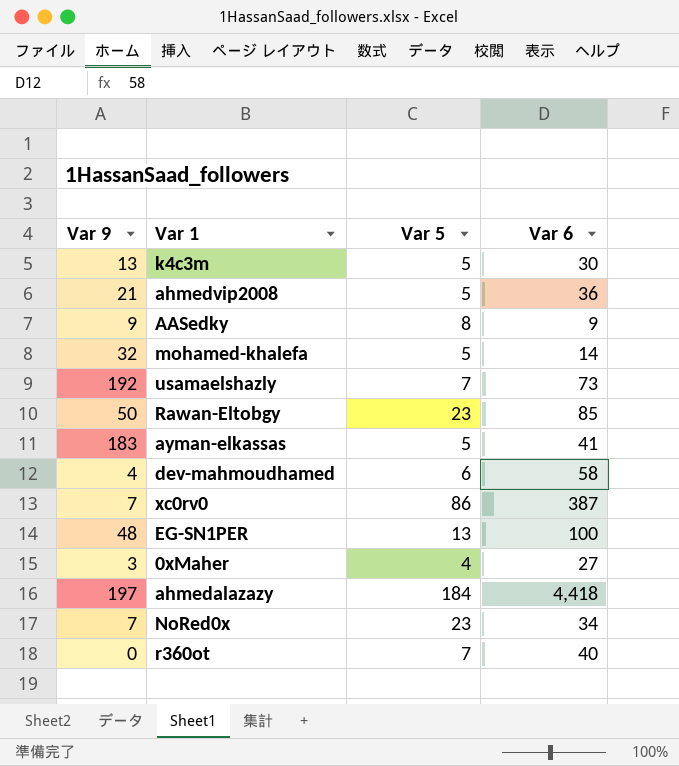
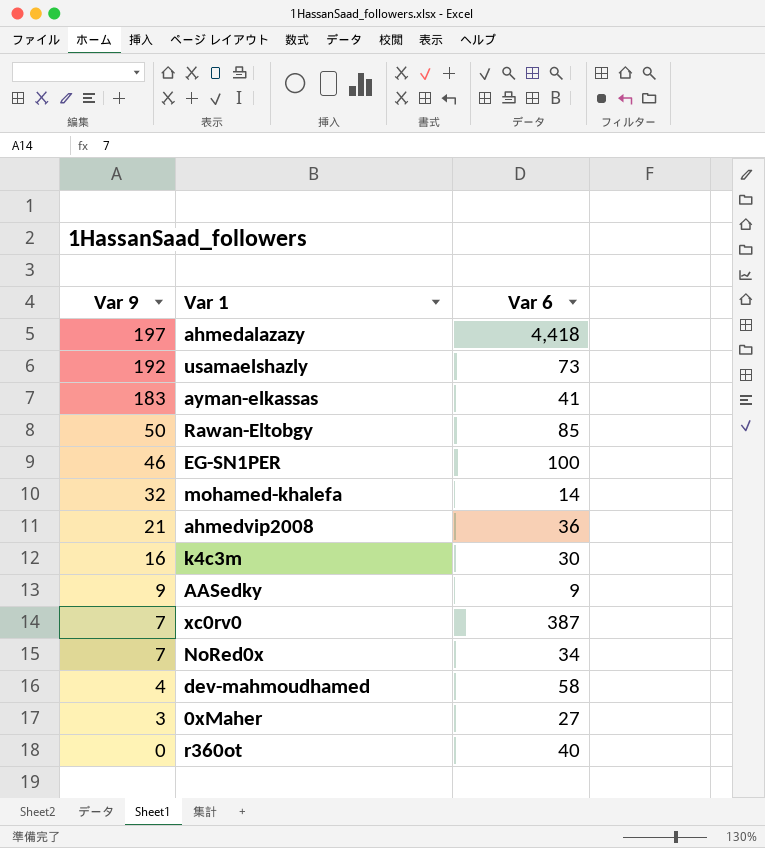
row order: none -> Var 9 descending
column Var 5 | position: 3 -> none
EG-SN1PER | Var 9: 48 -> 46
k4c3m | Var 9: 13 -> 16

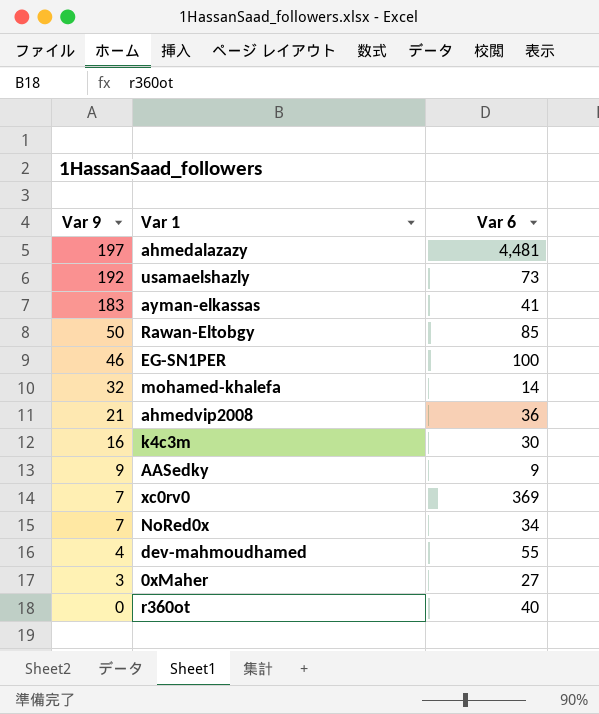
ahmedalazazy | Var 6: 4,418 -> 4,481
xc0rv0 | Var 6: 387 -> 369
dev-mahmoudhamed | Var 6: 58 -> 55

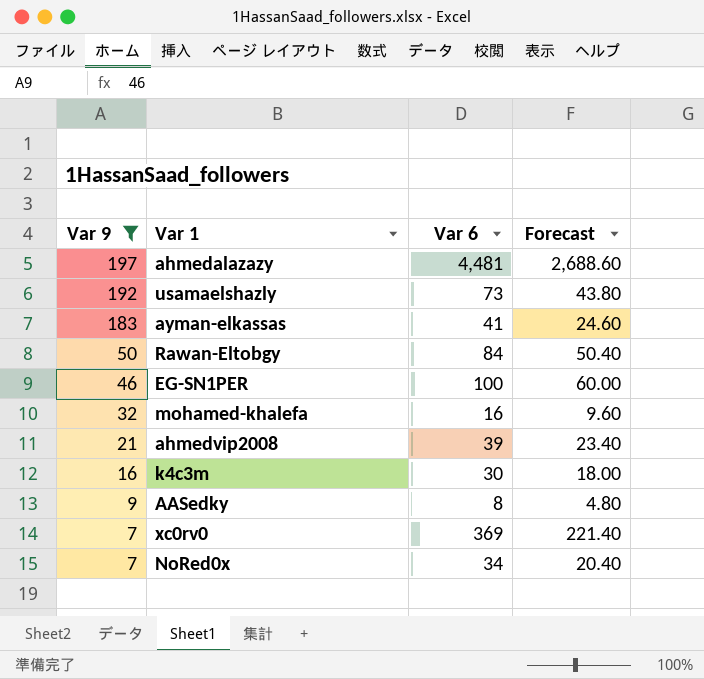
filter: none -> Var 9 >= 7
column Forecast | formula: none -> [Var 6] * 0.6
Rawan-Eltobgy | Var 6: 85 -> 84
mohamed-khalefa | Var 6: 14 -> 16
ahmedvip2008 | Var 6: 36 -> 39
AASedky | Var 6: 9 -> 8

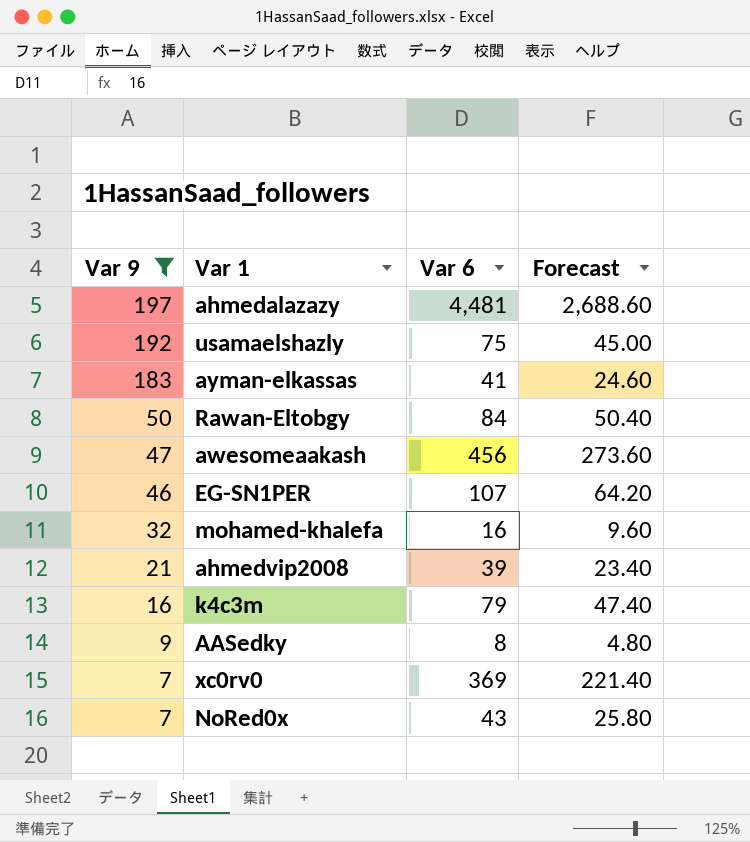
usamaelshazly | Var 6: 73 -> 75
usamaelshazly | Forecast: 43.80 -> 45.00
row awesomeaakash: none -> 47 | 456 | 273.60
EG-SN1PER | Var 6: 100 -> 107
EG-SN1PER | Forecast: 60.00 -> 64.20
k4c3m | Var 6: 30 -> 79
k4c3m | Forecast: 18.00 -> 47.40
NoRed0x | Var 6: 34 -> 43
NoRed0x | Forecast: 20.40 -> 25.80

